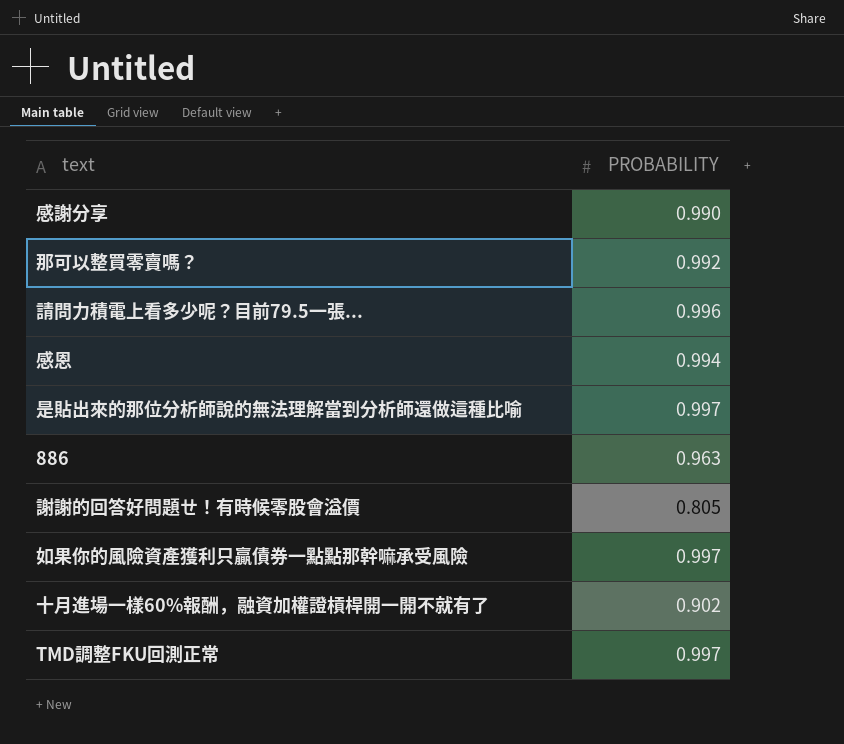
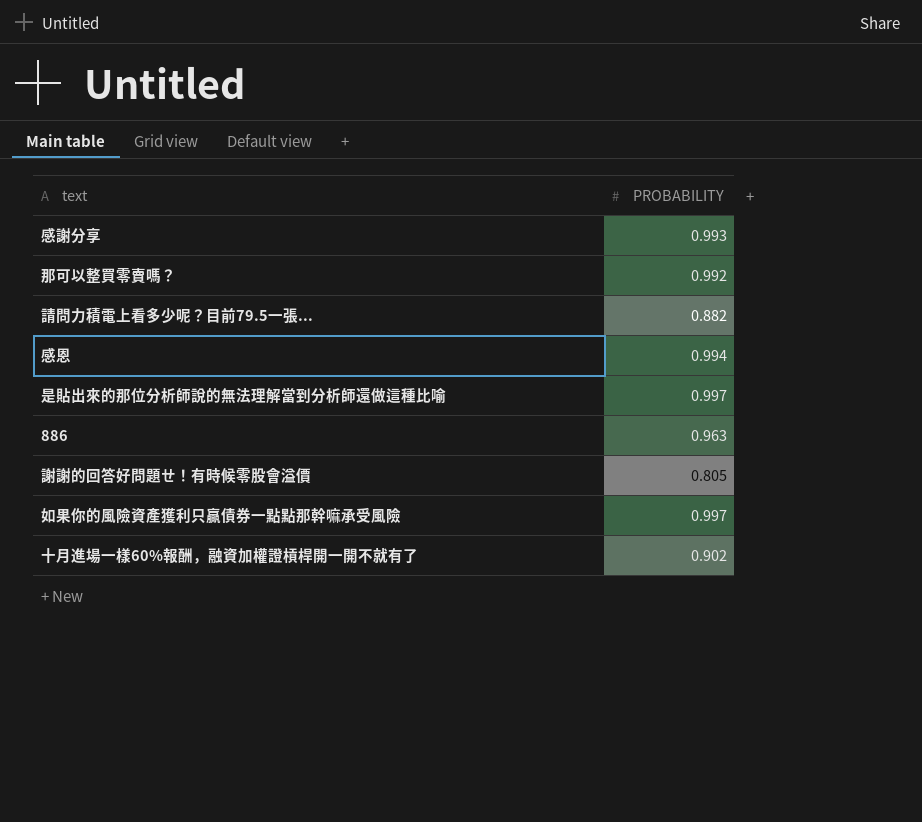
row TMD調整FKU回測正常: 0.997 -> none
感謝分享 | PROBABILITY: 0.990 -> 0.993
請問力積電上看多少呢？目前79.5一張... | PROBABILITY: 0.996 -> 0.882

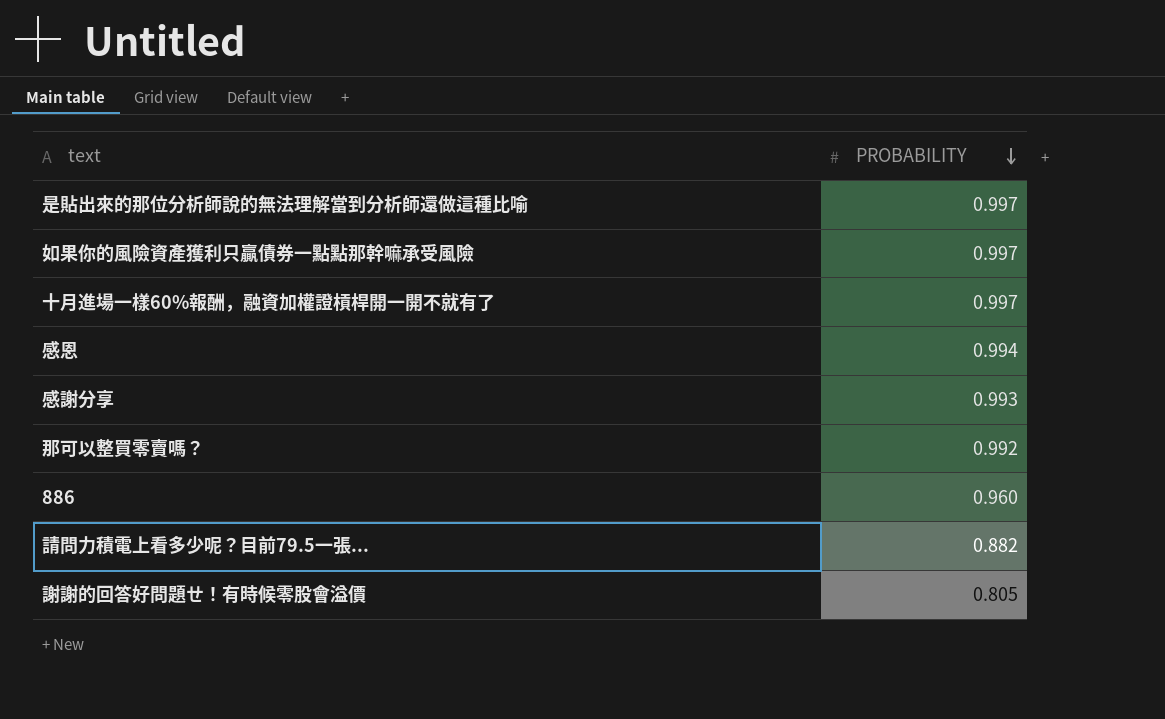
row order: none -> PROBABILITY descending
十月進場一樣60%報酬，融資加權證槓桿開一開不就有了 | PROBABILITY: 0.902 -> 0.997
886 | PROBABILITY: 0.963 -> 0.960

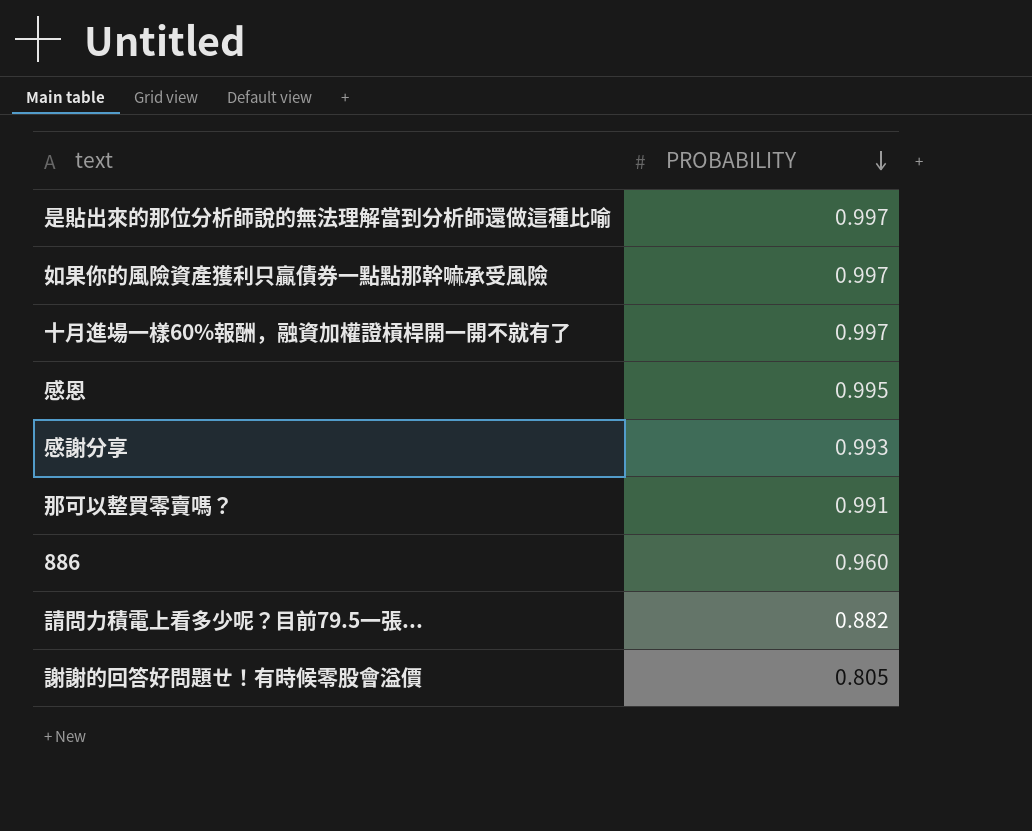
感恩 | PROBABILITY: 0.994 -> 0.995
那可以整買零賣嗎？ | PROBABILITY: 0.992 -> 0.991

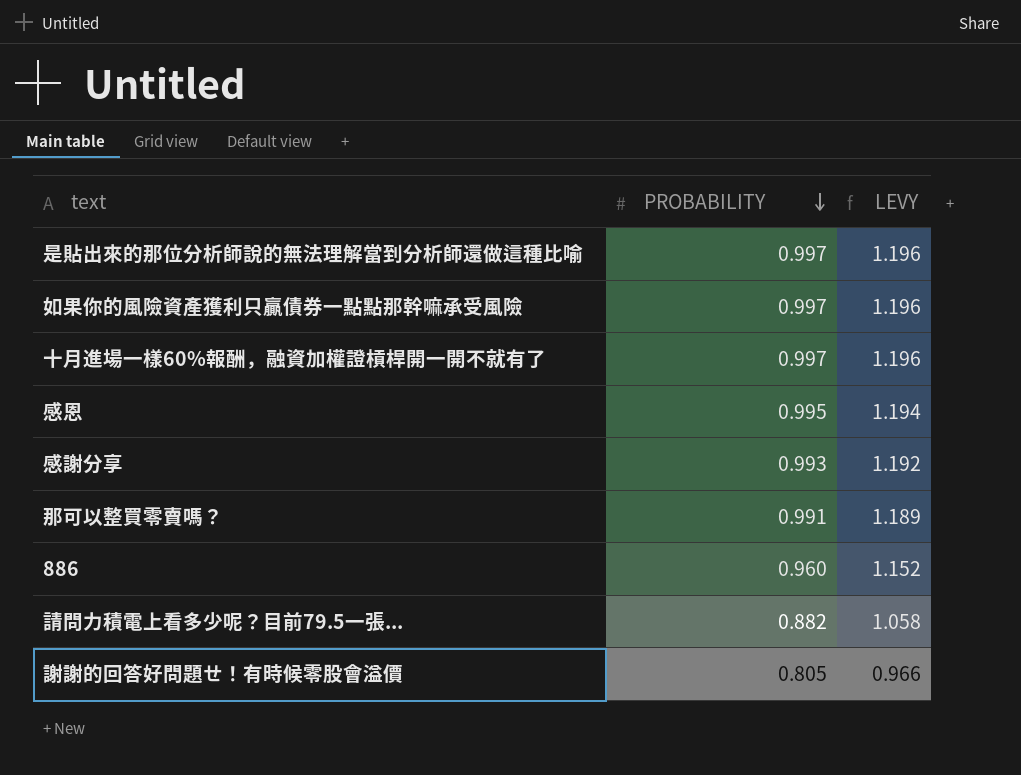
column LEVY | formula: none -> [PROBABILITY] * 1.2

